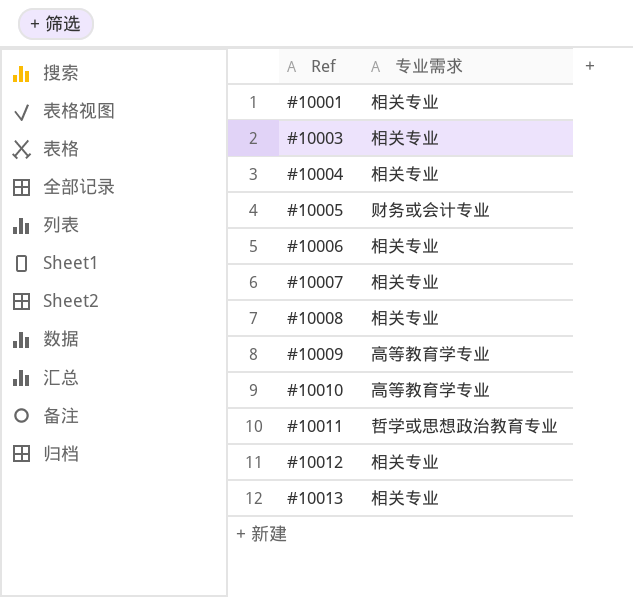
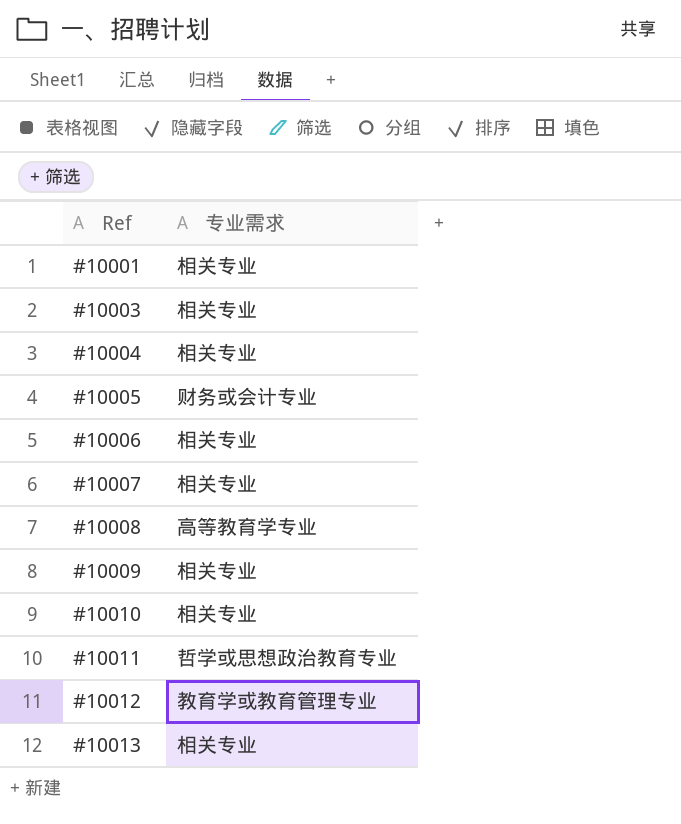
#10008 | 专业需求: 相关专业 -> 高等教育学专业
#10009 | 专业需求: 高等教育学专业 -> 相关专业
#10010 | 专业需求: 高等教育学专业 -> 相关专业
#10012 | 专业需求: 相关专业 -> 教育学或教育管理专业

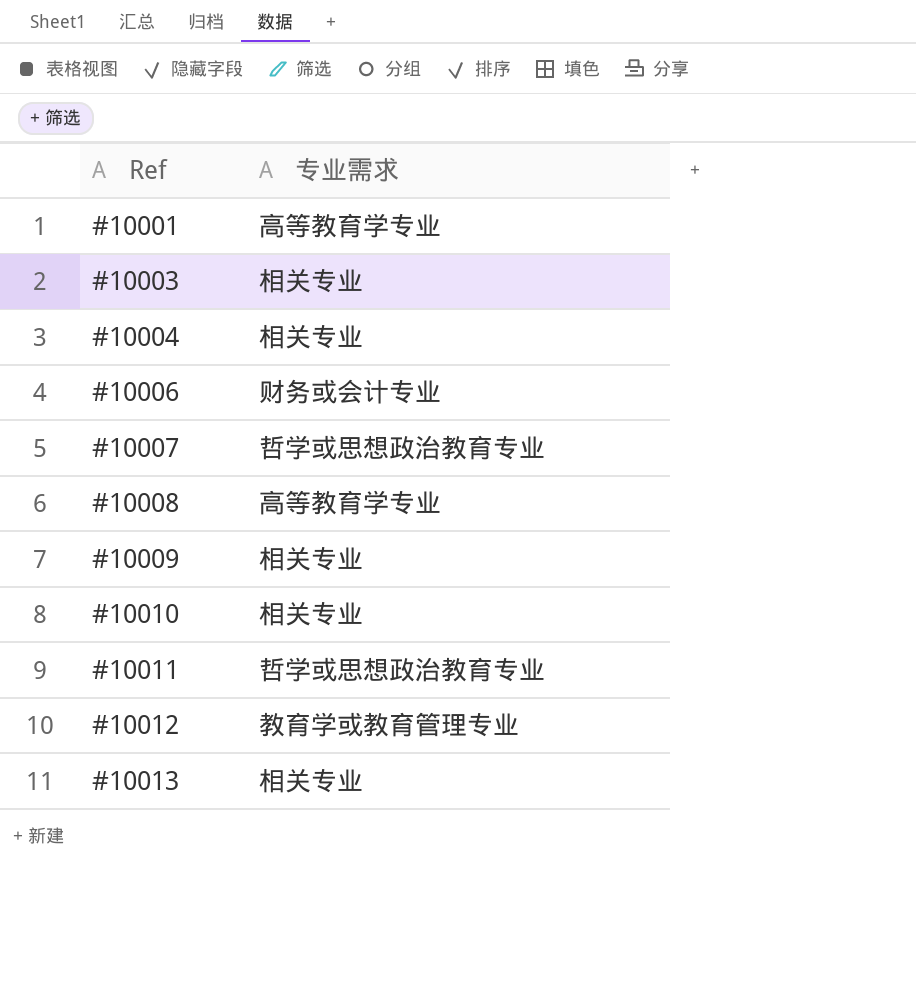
row #10005: 财务或会计专业 -> none
#10001 | 专业需求: 相关专业 -> 高等教育学专业
#10006 | 专业需求: 相关专业 -> 财务或会计专业
#10007 | 专业需求: 相关专业 -> 哲学或思想政治教育专业

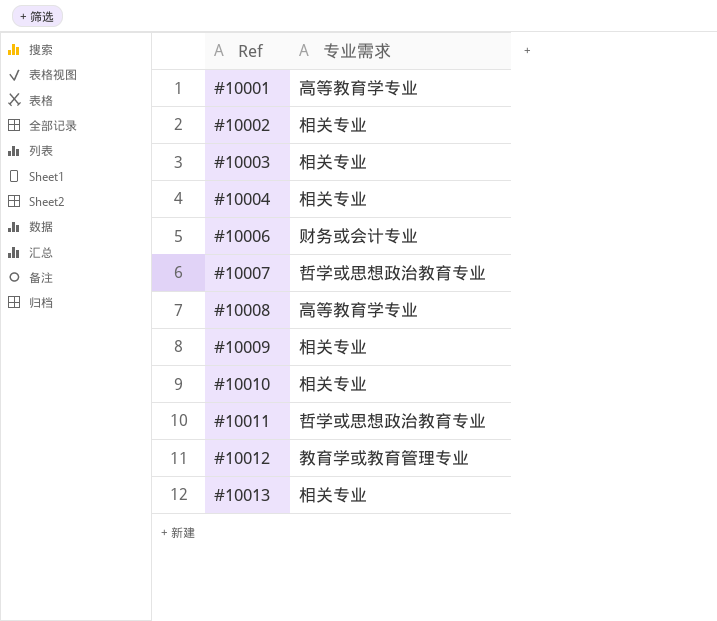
row #10002: none -> 相关专业

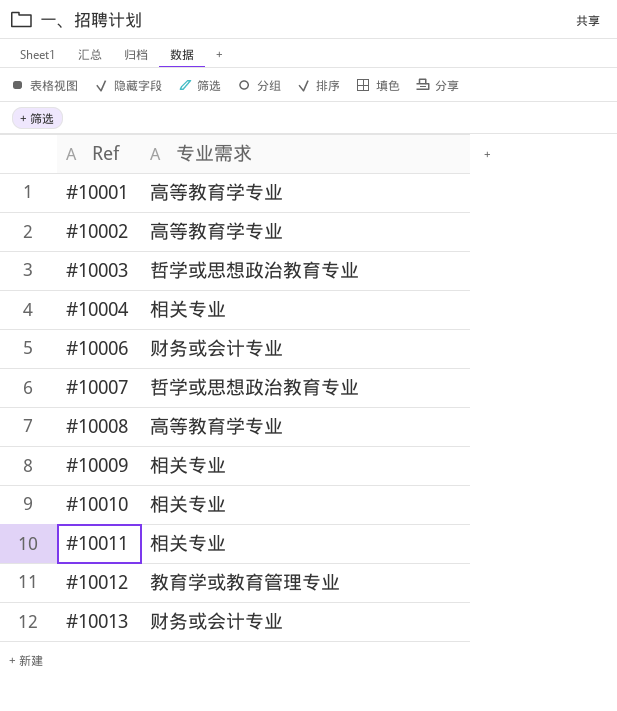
#10002 | 专业需求: 相关专业 -> 高等教育学专业
#10003 | 专业需求: 相关专业 -> 哲学或思想政治教育专业
#10011 | 专业需求: 哲学或思想政治教育专业 -> 相关专业
#10013 | 专业需求: 相关专业 -> 财务或会计专业

